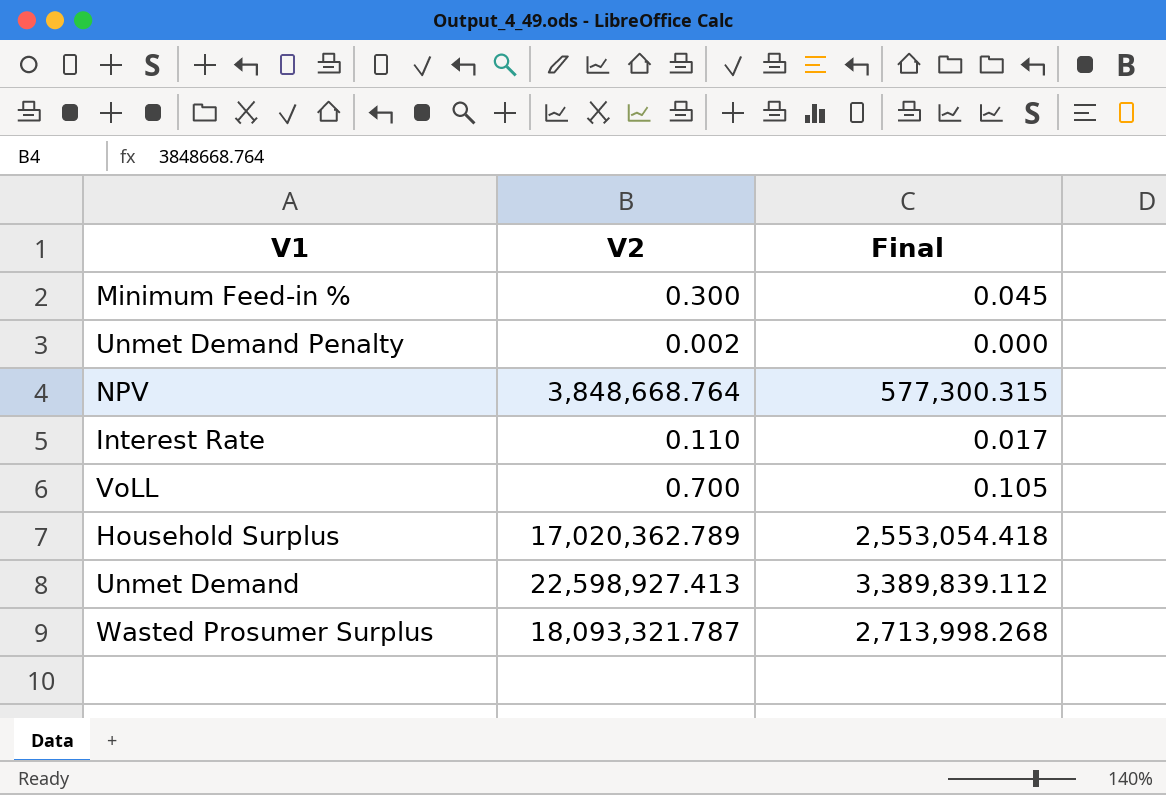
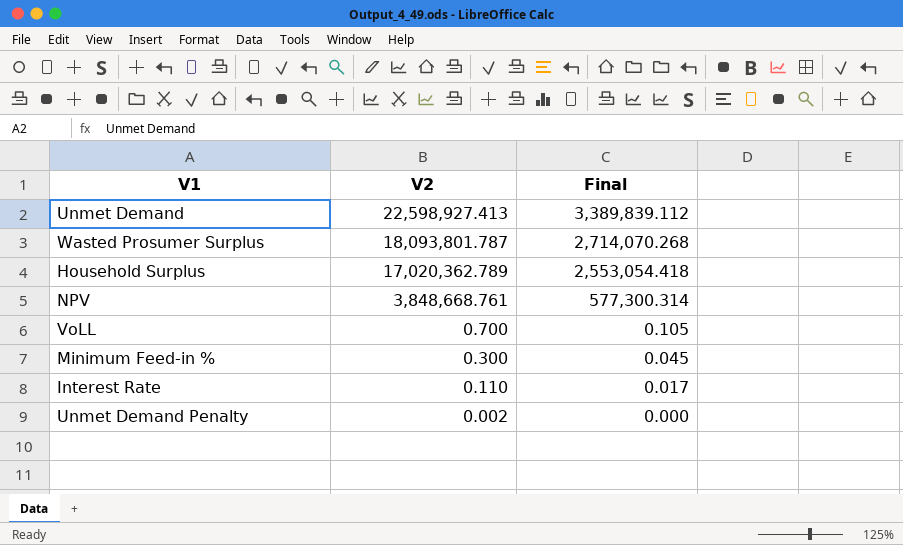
row order: none -> V2 descending
Wasted Prosumer Surplus | V2: 18,093,321.787 -> 18,093,801.787
Wasted Prosumer Surplus | Final: 2,713,998.268 -> 2,714,070.268
NPV | V2: 3,848,668.764 -> 3,848,668.761
NPV | Final: 577,300.315 -> 577,300.314

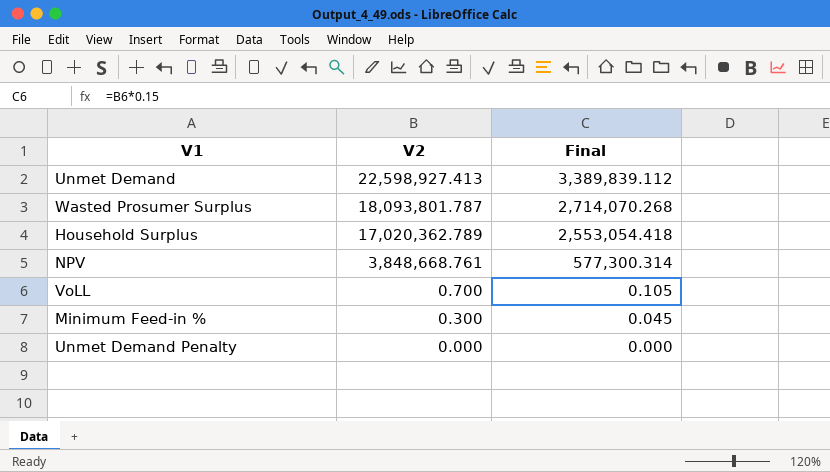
row Interest Rate: 0.110 | 0.017 -> none
Unmet Demand Penalty | V2: 0.002 -> 0.000

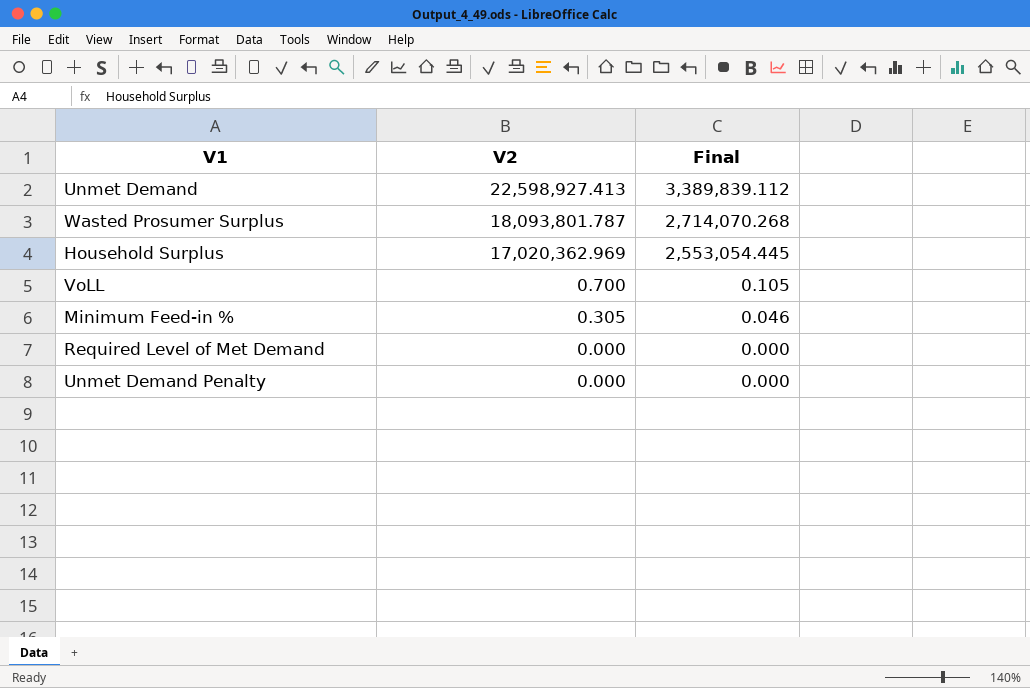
row NPV: 3,848,668.761 | 577,300.314 -> none
Household Surplus | V2: 17,020,362.789 -> 17,020,362.969
Household Surplus | Final: 2,553,054.418 -> 2,553,054.445
Minimum Feed-in % | V2: 0.300 -> 0.305
Minimum Feed-in % | Final: 0.045 -> 0.046
row Required Level of Met Demand: none -> 0.000 | 0.000

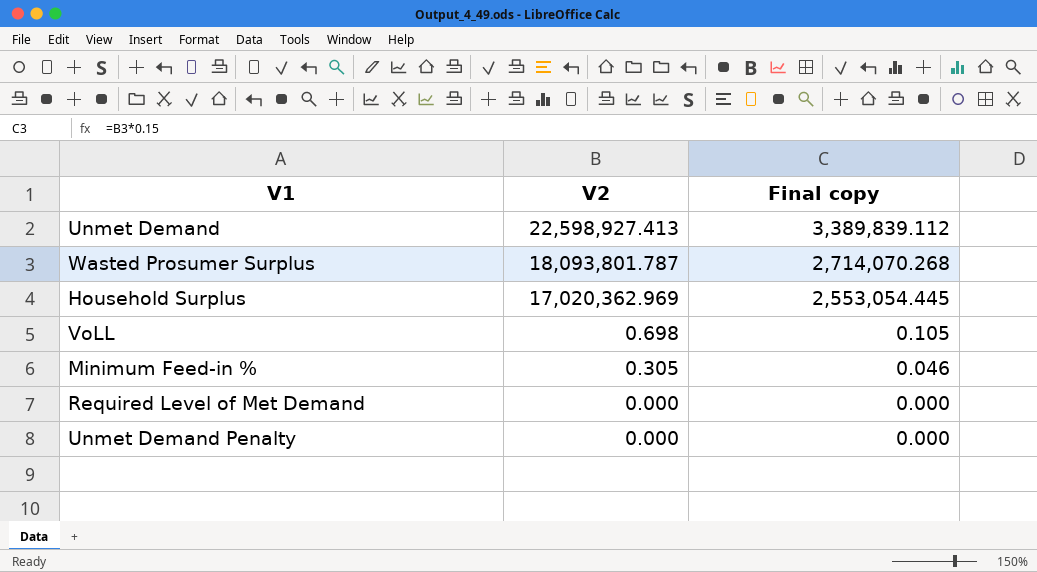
column name: Final -> Final copy
VoLL | V2: 0.700 -> 0.698

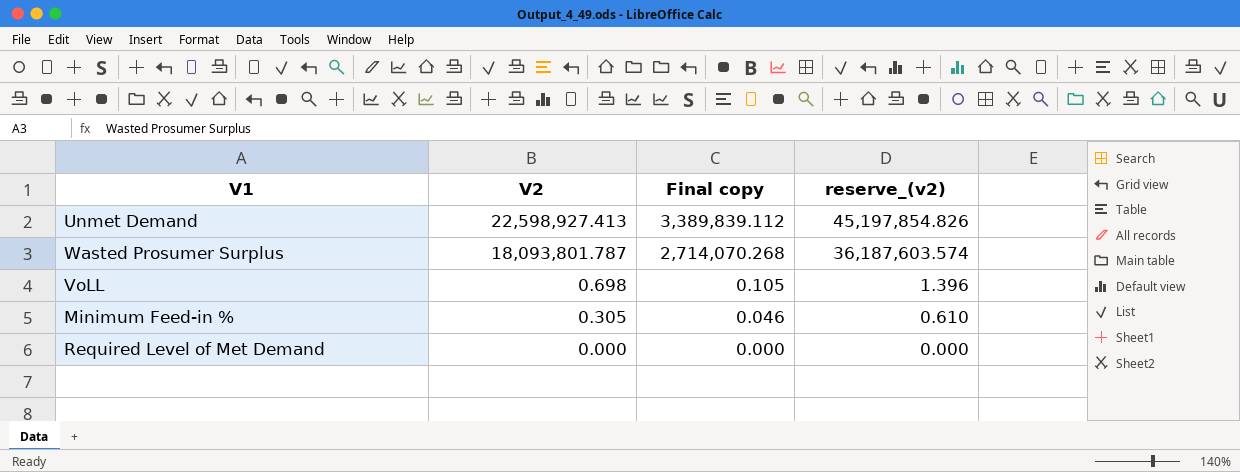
column reserve_(v2) | formula: none -> [V2] * 2
row Household Surplus: 17,020,362.969 | 2,553,054.445 -> none
row Unmet Demand Penalty: 0.000 | 0.000 -> none

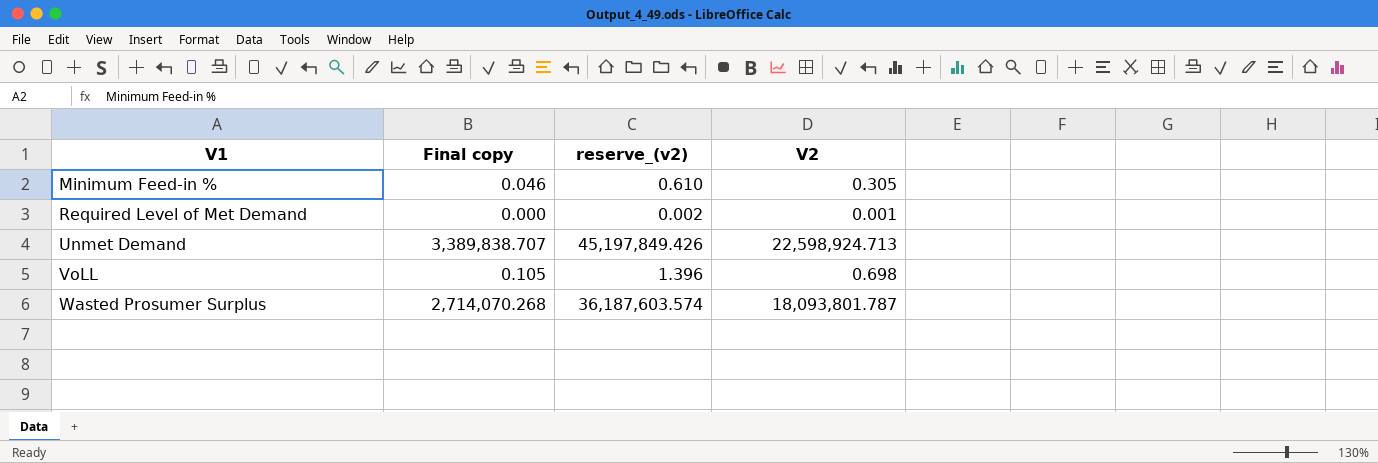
row order: V2 descending -> V1 ascending
column V2 | position: 2 -> 4
Required Level of Met Demand | reserve_(v2): 0.000 -> 0.002
Required Level of Met Demand | V2: 0.000 -> 0.001
Unmet Demand | Final copy: 3,389,839.112 -> 3,389,838.707
Unmet Demand | reserve_(v2): 45,197,854.826 -> 45,197,849.426
Unmet Demand | V2: 22,598,927.413 -> 22,598,924.713

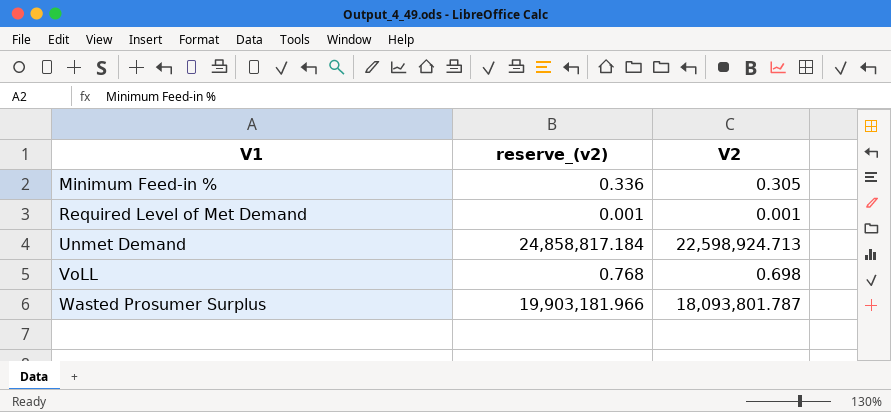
column Final copy | formula: [V2] * 0.15 -> none
column reserve_(v2) | formula: [V2] * 2 -> [V2] * 1.1

